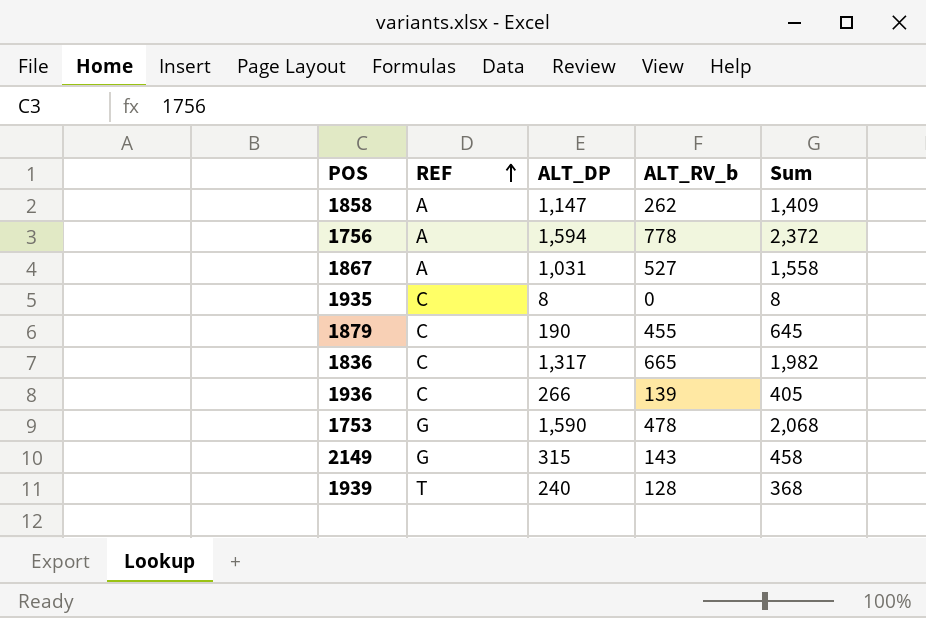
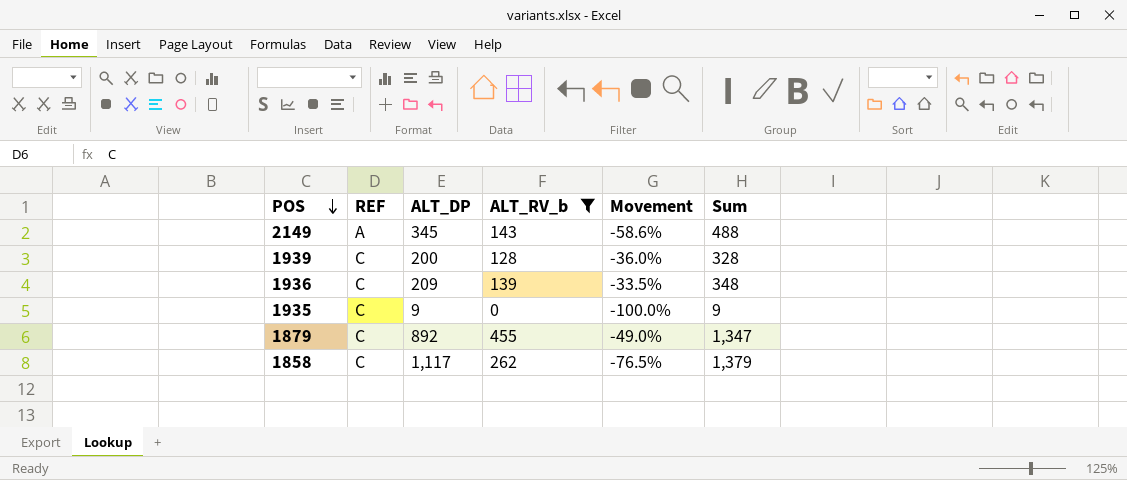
filter: none -> ALT_RV_b <= 455
row order: REF ascending -> POS descending
column Movement | formula: none -> ([ALT_RV_b] - [ALT_DP]) / [ALT_DP]
2149 | REF: G -> A
2149 | ALT_DP: 315 -> 345
2149 | Sum: 458 -> 488
1939 | REF: T -> C
1939 | ALT_DP: 240 -> 200
1939 | Sum: 368 -> 328
1936 | ALT_DP: 266 -> 209
1936 | Sum: 405 -> 348
1935 | ALT_DP: 8 -> 9
1935 | Sum: 8 -> 9
1879 | ALT_DP: 190 -> 892
1879 | Sum: 645 -> 1,347
1858 | REF: A -> C
1858 | ALT_DP: 1,147 -> 1,117
1858 | Sum: 1,409 -> 1,379

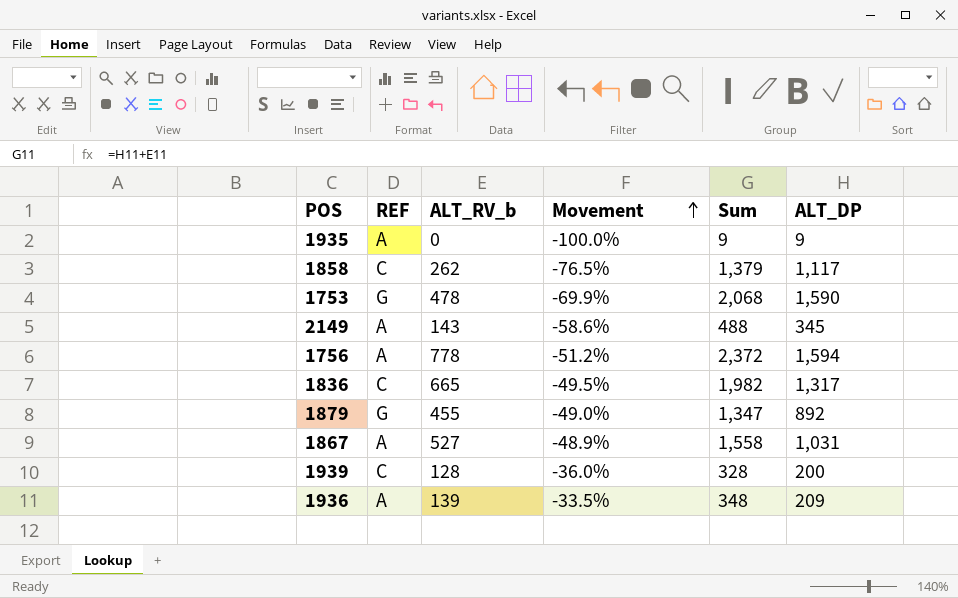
filter: ALT_RV_b <= 455 -> none
row order: POS descending -> Movement ascending
column ALT_DP | position: 3 -> 6
1935 | REF: C -> A
1879 | REF: C -> G
1936 | REF: C -> A

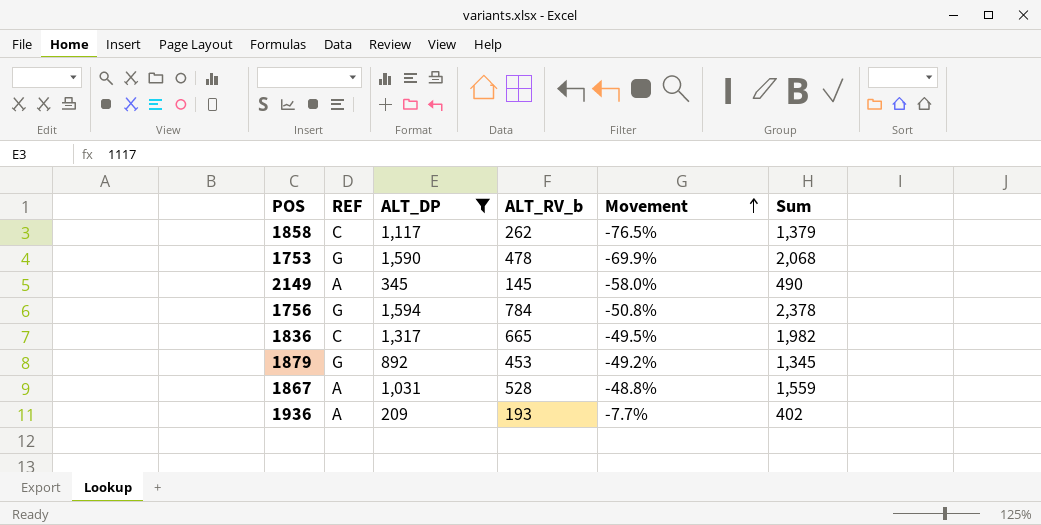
filter: none -> ALT_DP >= 209
column ALT_DP | position: 6 -> 3
2149 | ALT_RV_b: 143 -> 145
2149 | Movement: -58.6% -> -58.0%
2149 | Sum: 488 -> 490
1756 | REF: A -> G
1756 | ALT_RV_b: 778 -> 784
1756 | Movement: -51.2% -> -50.8%
1756 | Sum: 2,372 -> 2,378
1879 | ALT_RV_b: 455 -> 453
1879 | Movement: -49.0% -> -49.2%
1879 | Sum: 1,347 -> 1,345
1867 | ALT_RV_b: 527 -> 528
1867 | Movement: -48.9% -> -48.8%
1867 | Sum: 1,558 -> 1,559
1936 | ALT_RV_b: 139 -> 193
1936 | Movement: -33.5% -> -7.7%
1936 | Sum: 348 -> 402

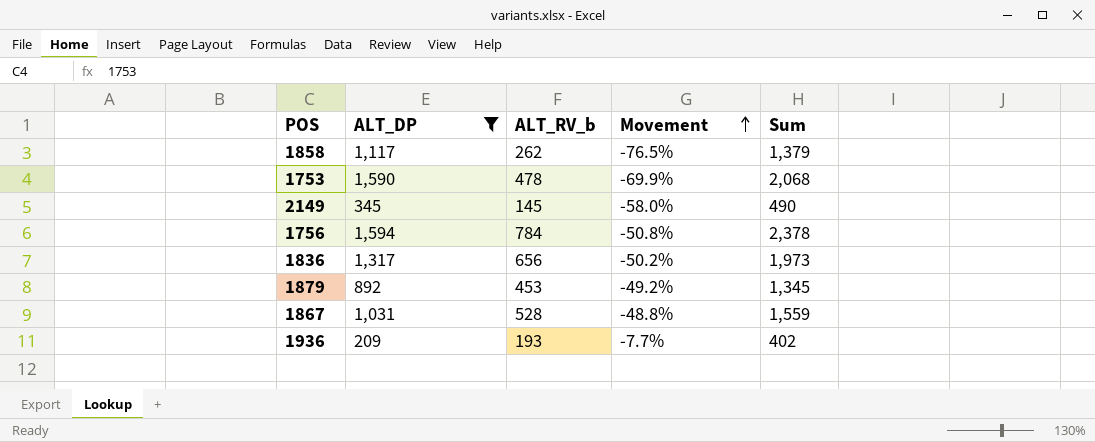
column REF | position: 2 -> none
1836 | ALT_RV_b: 665 -> 656
1836 | Movement: -49.5% -> -50.2%
1836 | Sum: 1,982 -> 1,973

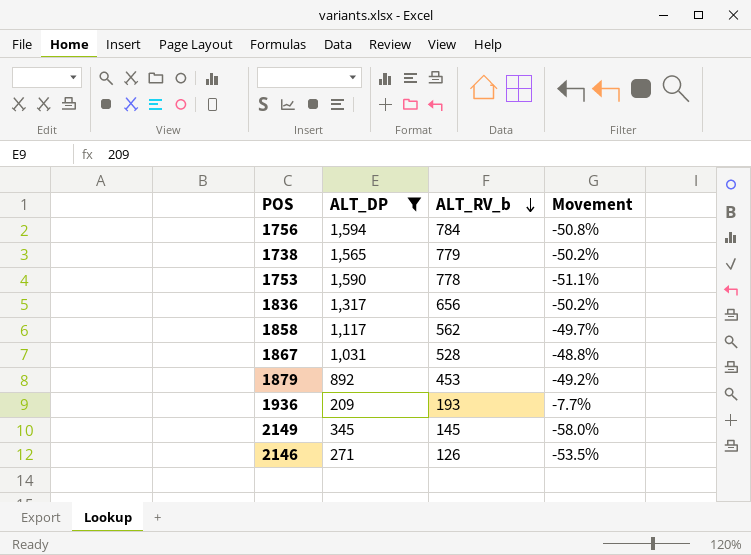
row order: Movement ascending -> ALT_RV_b descending
column Sum | formula: [ALT_DP] + [ALT_RV_b] -> none
row 1738: none -> 1,565 | 779 | -50.2%
1753 | ALT_RV_b: 478 -> 778
1753 | Movement: -69.9% -> -51.1%
1858 | ALT_RV_b: 262 -> 562
1858 | Movement: -76.5% -> -49.7%
row 2146: none -> 271 | 126 | -53.5%

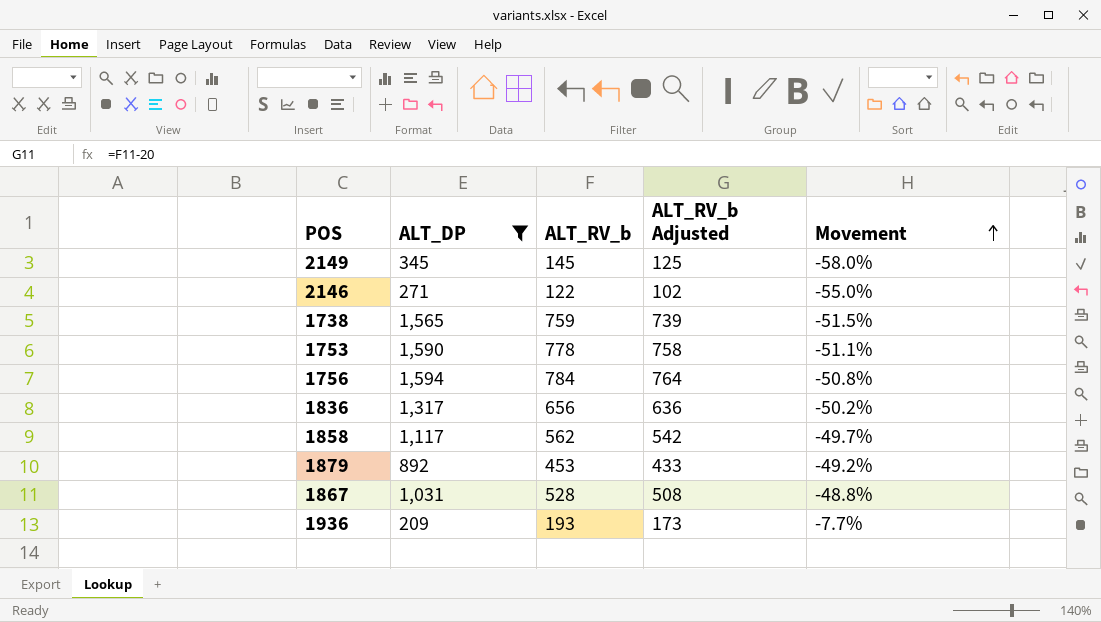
row order: ALT_RV_b descending -> Movement ascending
column ALT_RV_b Adjusted | formula: none -> [ALT_RV_b] - 20
2146 | ALT_RV_b: 126 -> 122
2146 | Movement: -53.5% -> -55.0%
1738 | ALT_RV_b: 779 -> 759
1738 | Movement: -50.2% -> -51.5%

